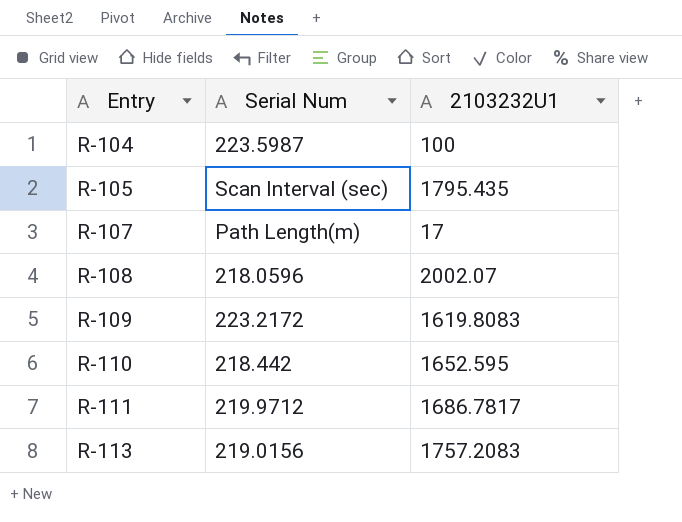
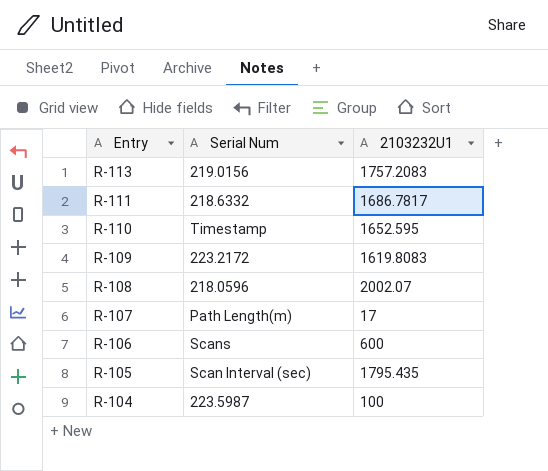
row order: Entry ascending -> Entry descending
R-111 | Serial Num: 219.9712 -> 218.6332
R-110 | Serial Num: 218.442 -> Timestamp
row R-106: none -> Scans | 600

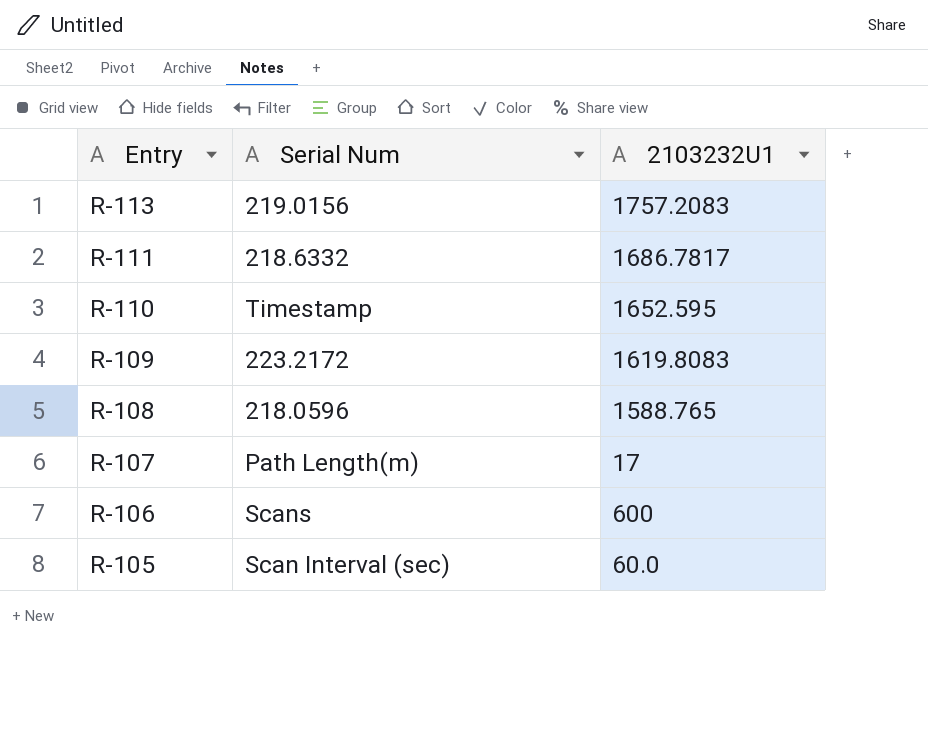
row R-104: 223.5987 | 100 -> none
R-108 | 2103232U1: 2002.07 -> 1588.765
R-105 | 2103232U1: 1795.435 -> 60.0

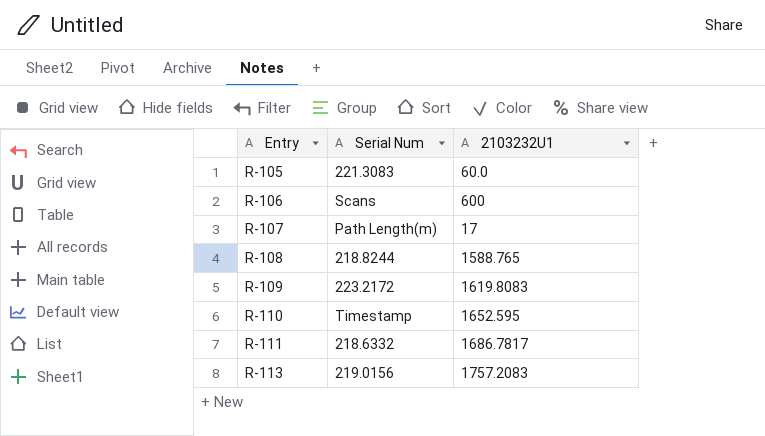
row order: Entry descending -> Entry ascending
R-105 | Serial Num: Scan Interval (sec) -> 221.3083
R-108 | Serial Num: 218.0596 -> 218.8244

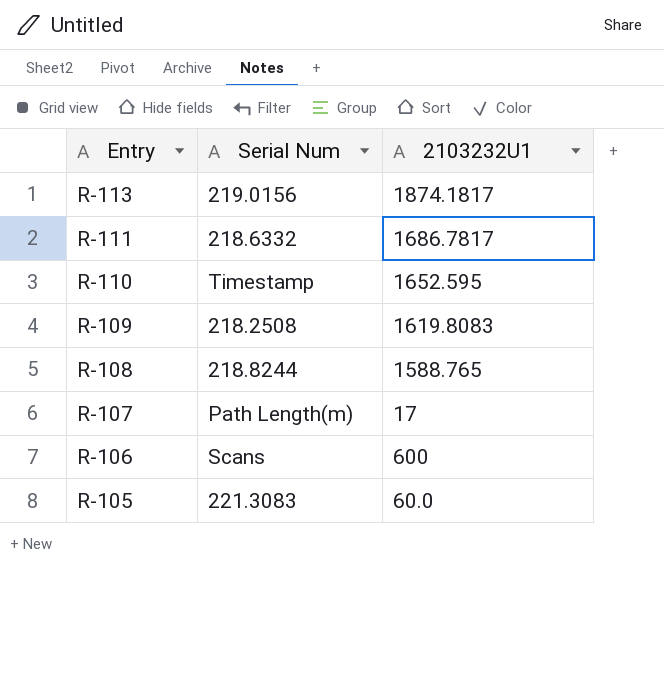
row order: Entry ascending -> Entry descending
R-113 | 2103232U1: 1757.2083 -> 1874.1817
R-109 | Serial Num: 223.2172 -> 218.2508

